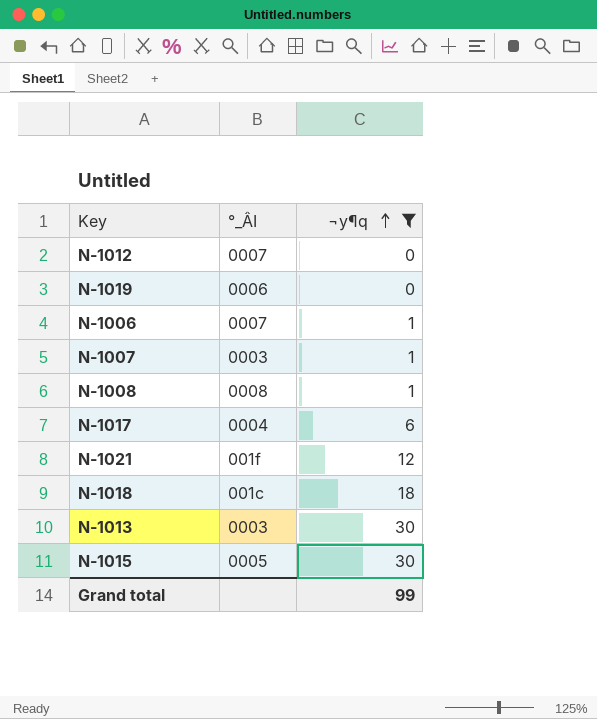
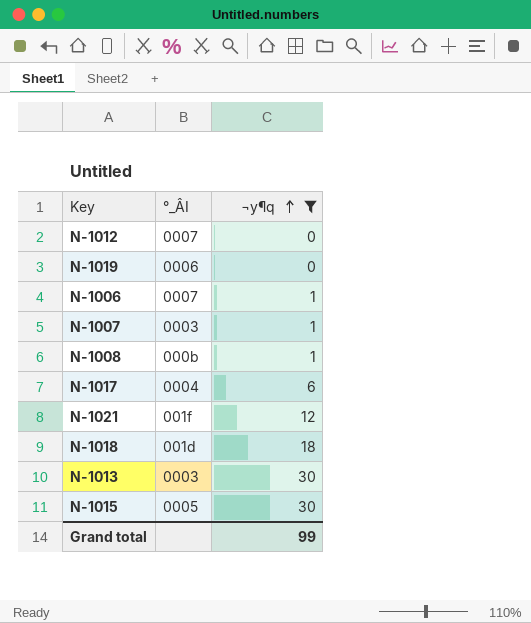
N-1008 | °_ÂI: 0008 -> 000b
N-1018 | °_ÂI: 001c -> 001d

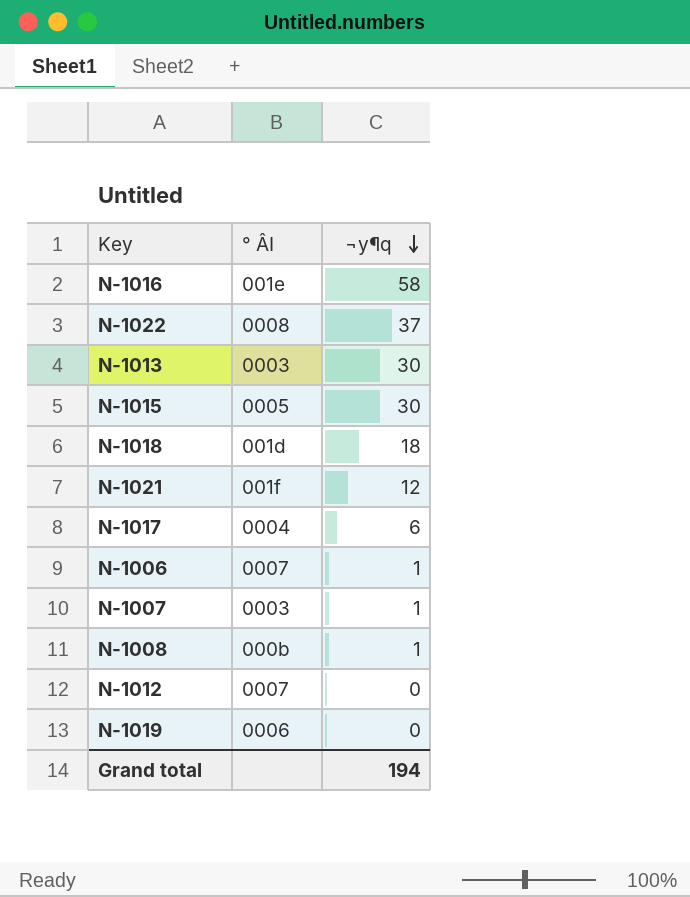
filter: ¬y¶q <= 30 -> none
row order: ¬y¶q ascending -> ¬y¶q descending
column name: °_ÂI -> ° ÂI
Grand total | ¬y¶q: 99 -> 194

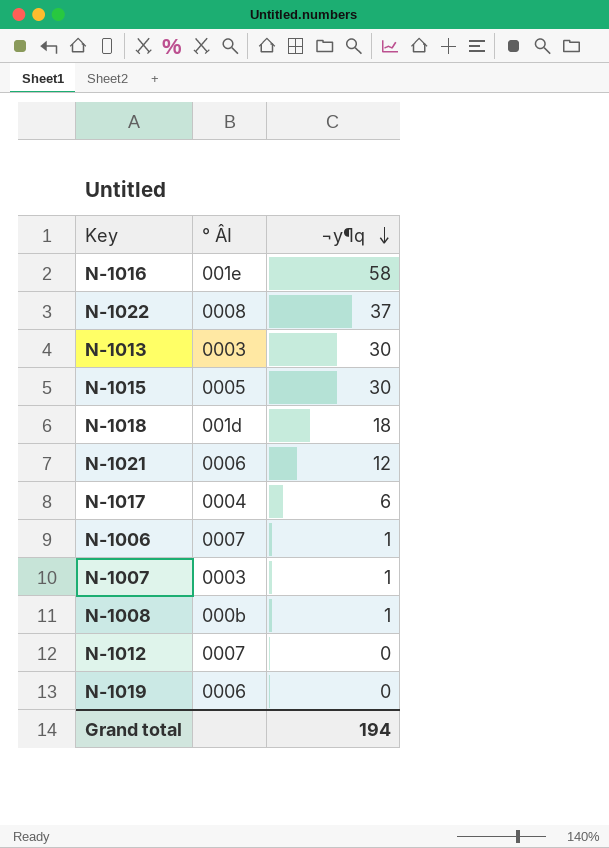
N-1021 | ° ÂI: 001f -> 0006

